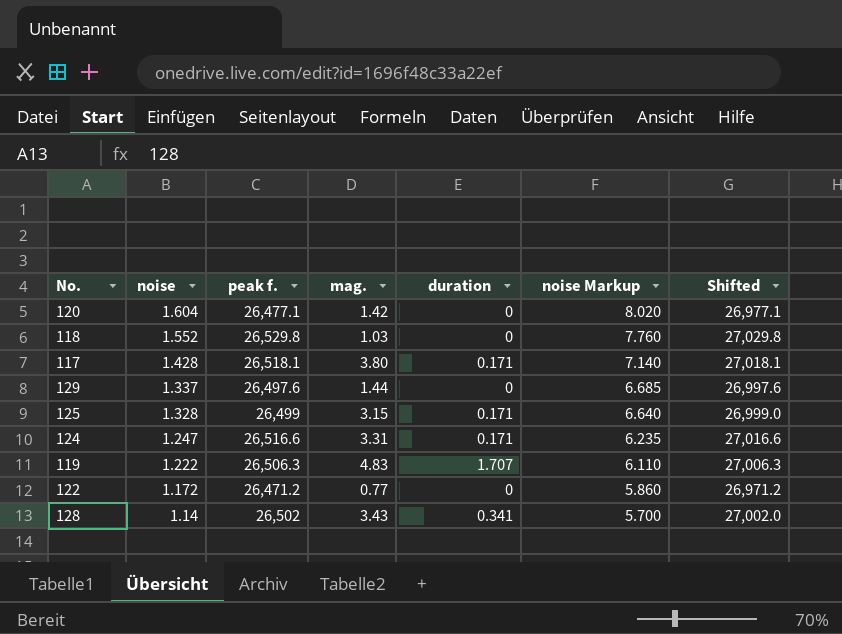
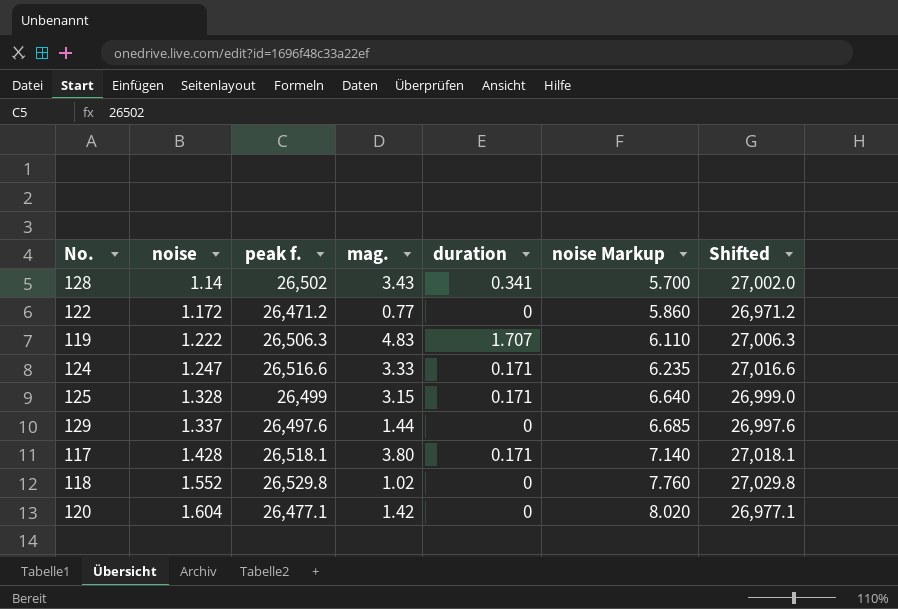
row order: noise descending -> noise ascending
124 | mag.: 3.31 -> 3.33
118 | mag.: 1.03 -> 1.02

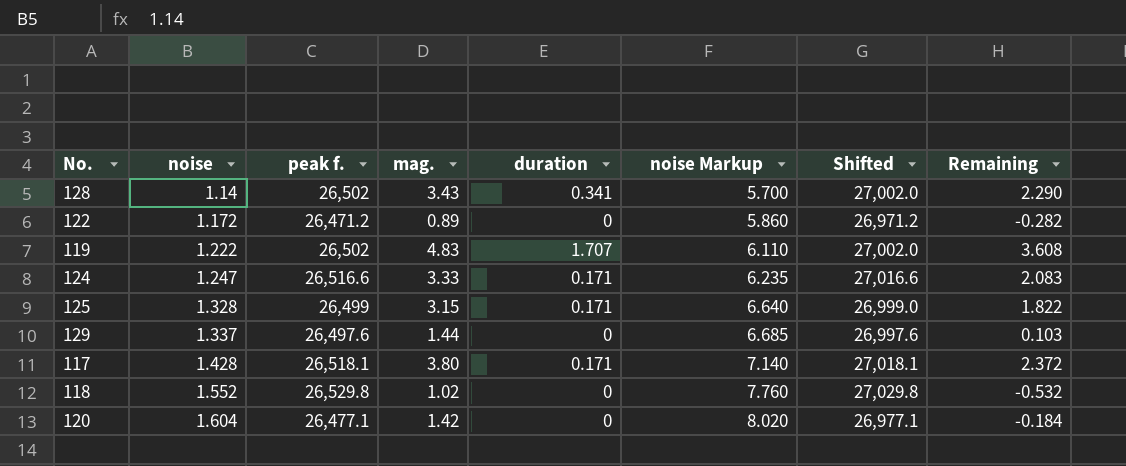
column Remaining | formula: none -> [mag.] - [noise]
122 | mag.: 0.77 -> 0.89
119 | peak f.: 26,506.3 -> 26,502
119 | Shifted: 27,006.3 -> 27,002.0

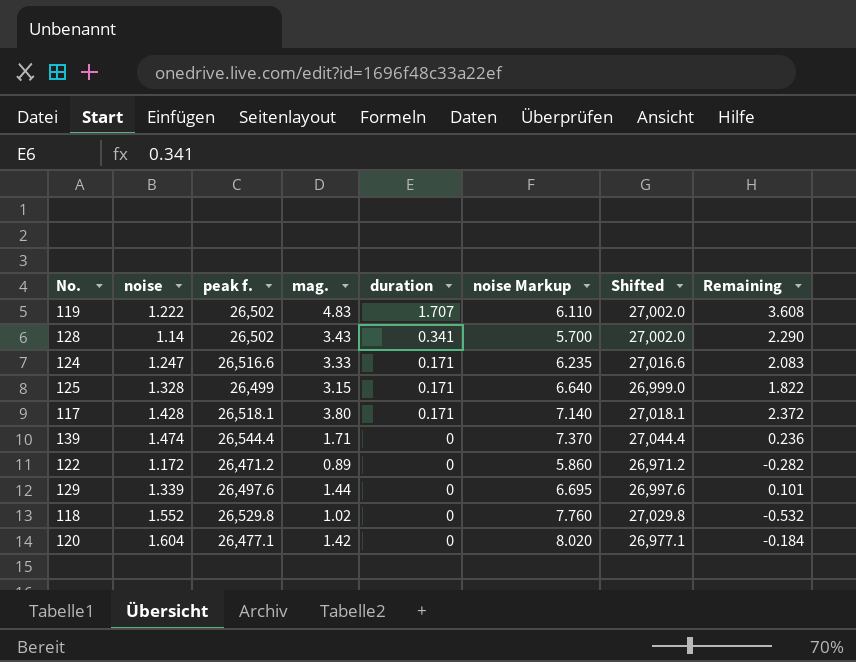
row order: noise ascending -> duration descending
row 139: none -> 1.474 | 26,544.4 | 1.71 | 0 | 7.370 | 27,044.4 | 0.236
129 | noise: 1.337 -> 1.339
129 | noise Markup: 6.685 -> 6.695
129 | Remaining: 0.103 -> 0.101

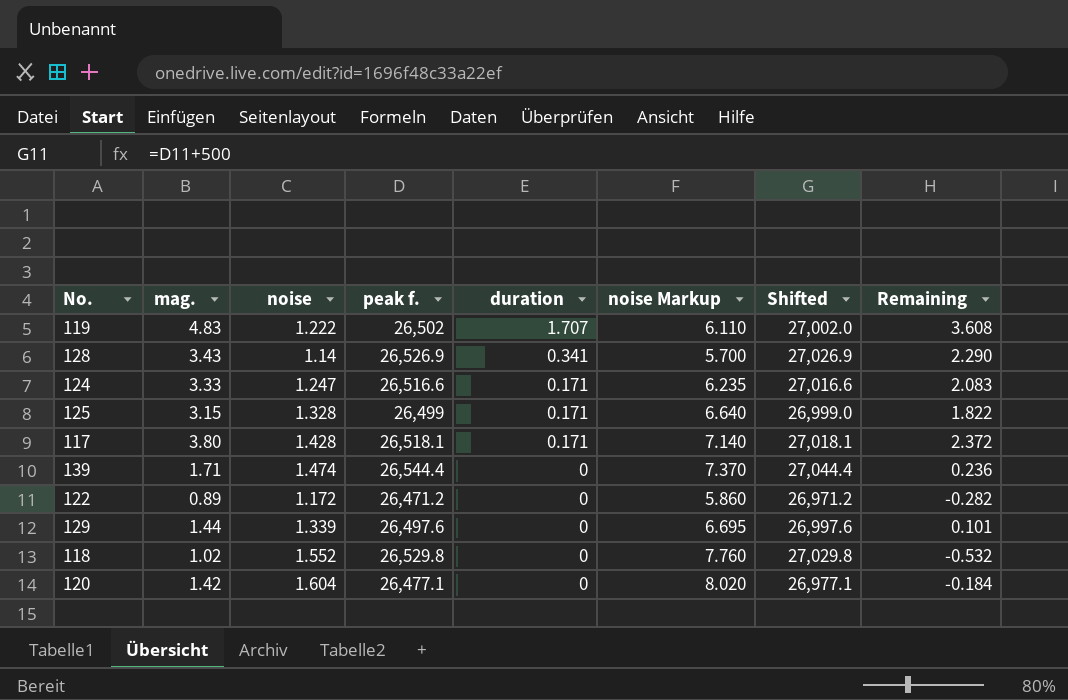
column mag. | position: 4 -> 2
128 | peak f.: 26,502 -> 26,526.9
128 | Shifted: 27,002.0 -> 27,026.9

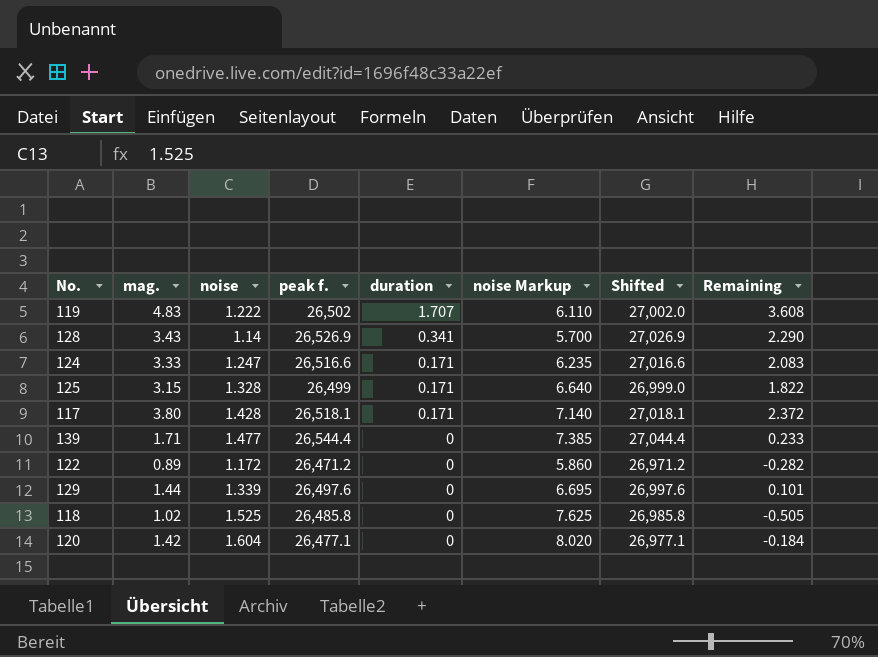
139 | noise: 1.474 -> 1.477
139 | noise Markup: 7.370 -> 7.385
139 | Remaining: 0.236 -> 0.233
118 | noise: 1.552 -> 1.525
118 | peak f.: 26,529.8 -> 26,485.8
118 | noise Markup: 7.760 -> 7.625
118 | Shifted: 27,029.8 -> 26,985.8
118 | Remaining: -0.532 -> -0.505

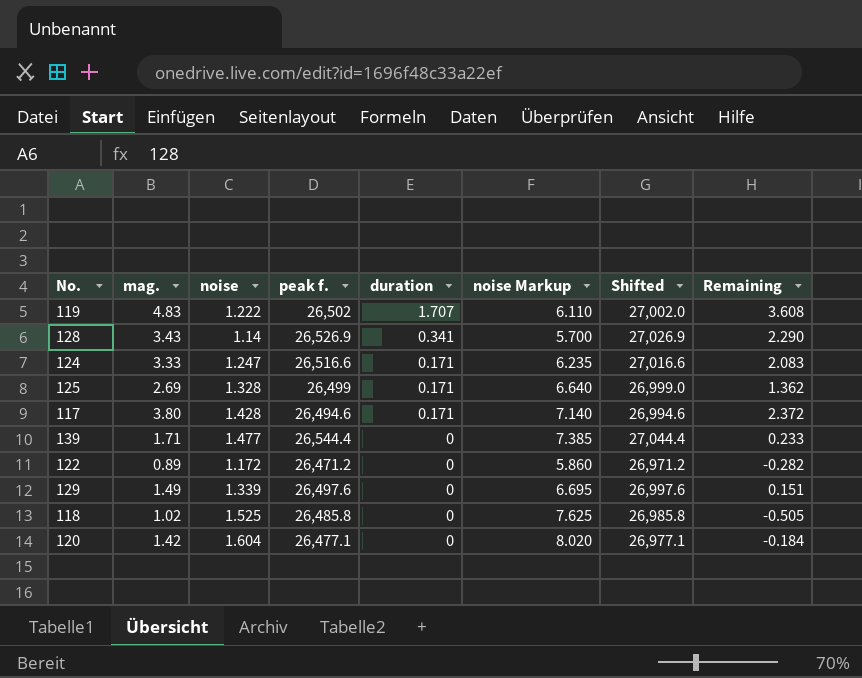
125 | mag.: 3.15 -> 2.69
125 | Remaining: 1.822 -> 1.362
117 | peak f.: 26,518.1 -> 26,494.6
117 | Shifted: 27,018.1 -> 26,994.6
129 | mag.: 1.44 -> 1.49
129 | Remaining: 0.101 -> 0.151

